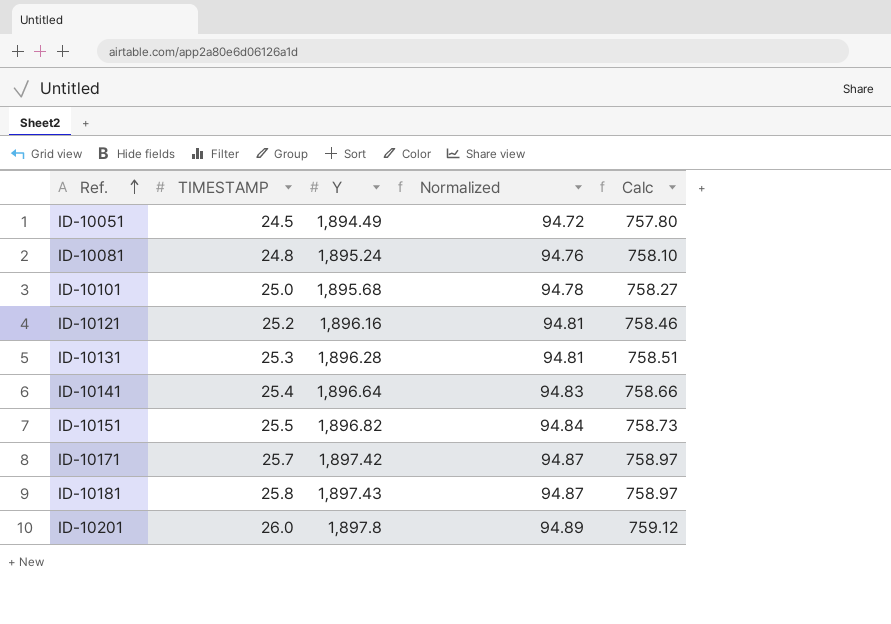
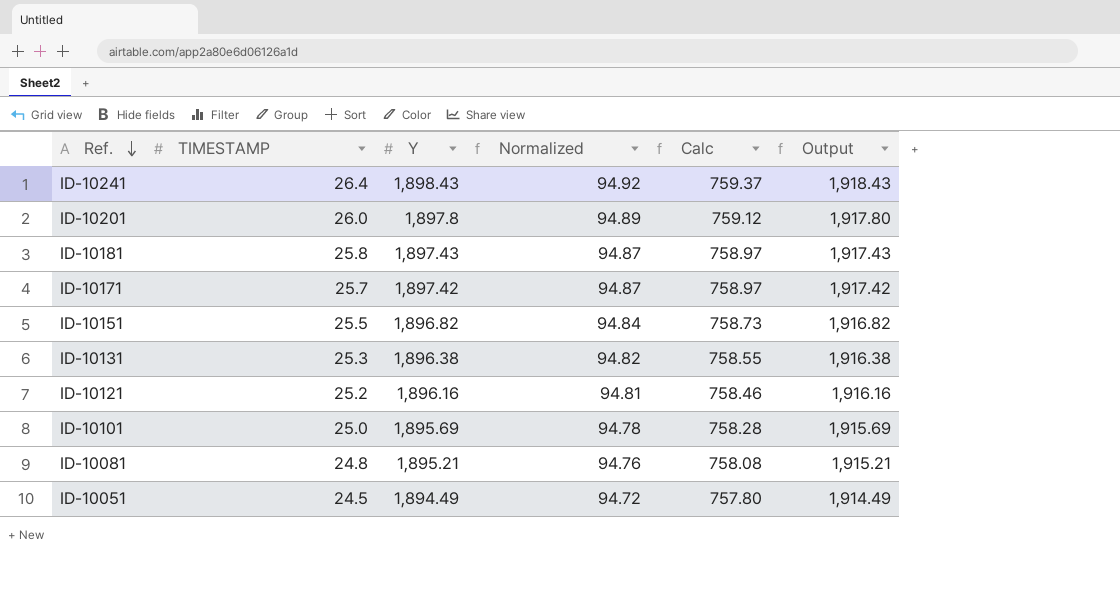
row order: Ref. ascending -> Ref. descending
column Output | formula: none -> [Y] + 20
row ID-10141: 25.4 | 1,896.64 | 94.83 | 758.66 -> none
row ID-10241: none -> 26.4 | 1,898.43 | 94.92 | 759.37 | 1,918.43
ID-10131 | Y: 1,896.28 -> 1,896.38
ID-10131 | Normalized: 94.81 -> 94.82
ID-10131 | Calc: 758.51 -> 758.55
ID-10101 | Y: 1,895.68 -> 1,895.69
ID-10101 | Calc: 758.27 -> 758.28
ID-10081 | Y: 1,895.24 -> 1,895.21
ID-10081 | Calc: 758.10 -> 758.08

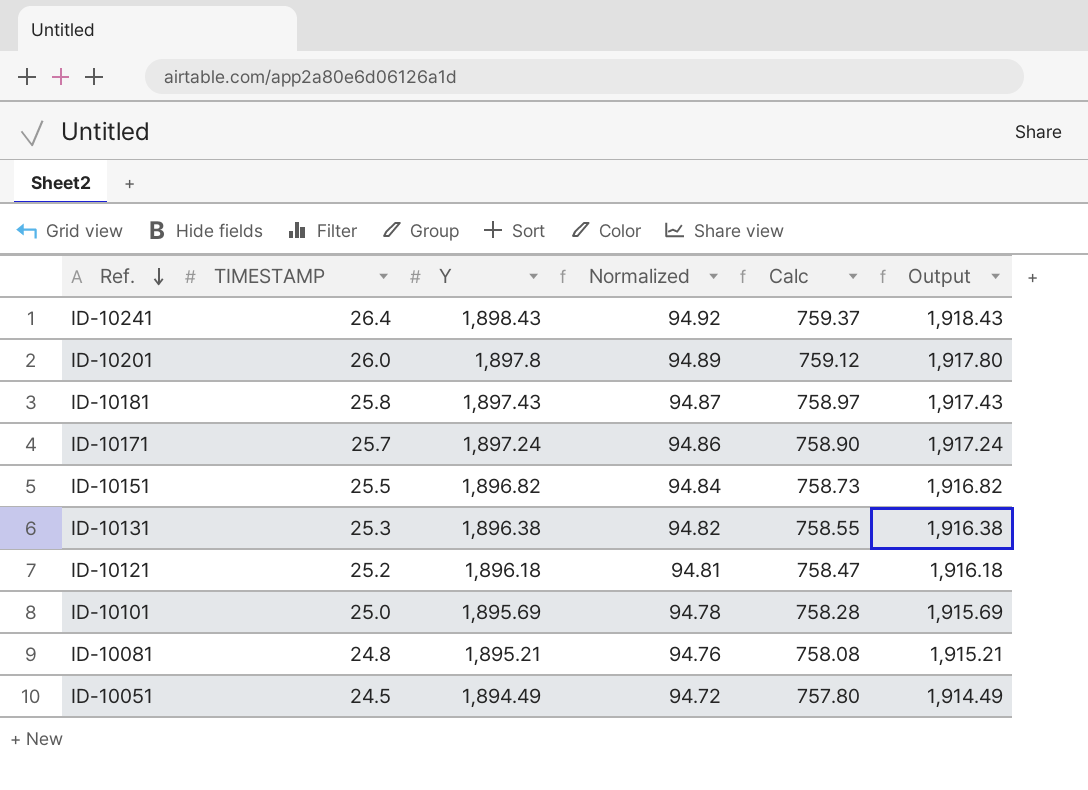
ID-10171 | Y: 1,897.42 -> 1,897.24
ID-10171 | Normalized: 94.87 -> 94.86
ID-10171 | Calc: 758.97 -> 758.90
ID-10171 | Output: 1,917.42 -> 1,917.24
ID-10121 | Y: 1,896.16 -> 1,896.18
ID-10121 | Calc: 758.46 -> 758.47
ID-10121 | Output: 1,916.16 -> 1,916.18

